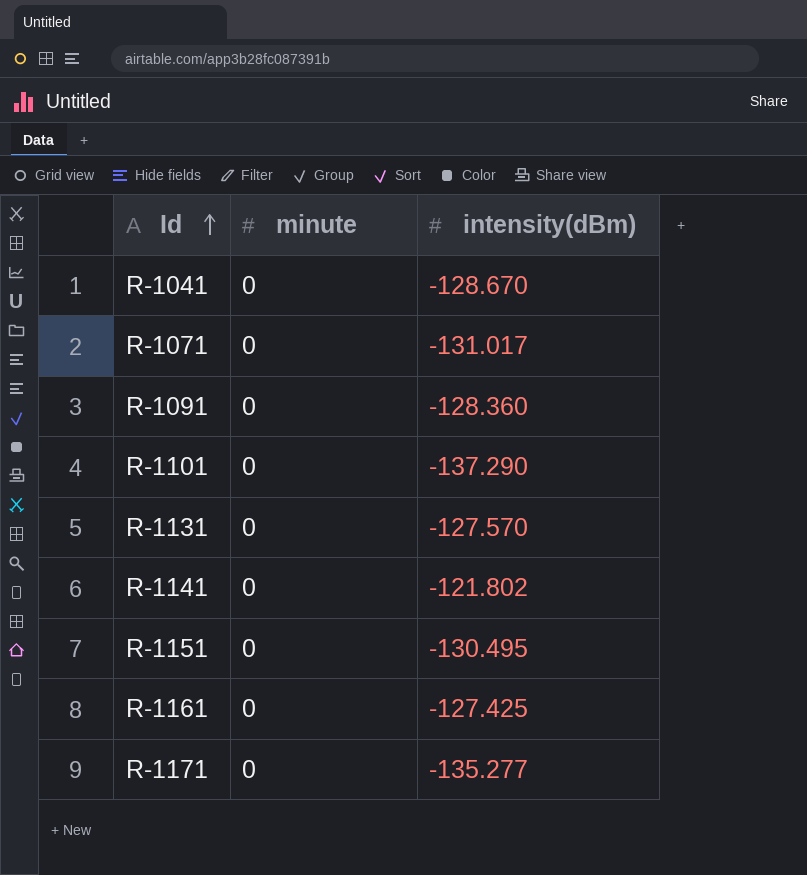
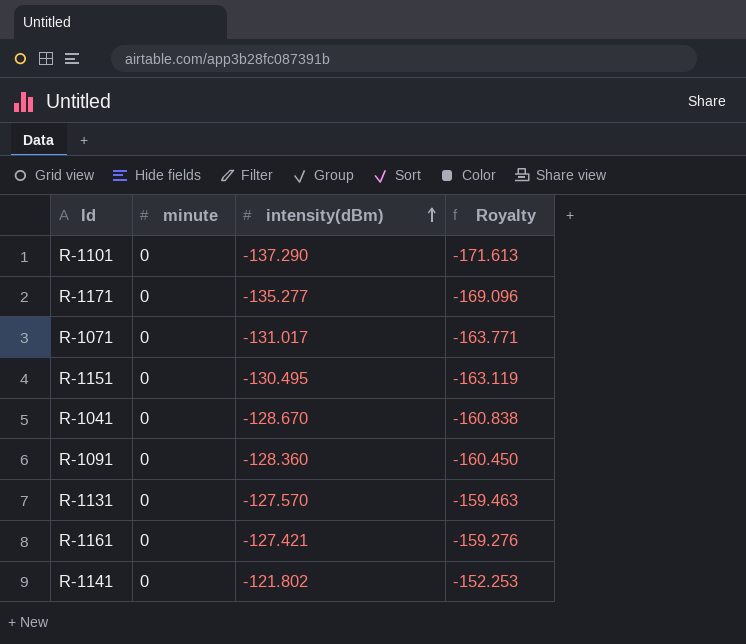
row order: Id ascending -> intensity(dBm) ascending
column Royalty | formula: none -> [intensity(dBm)] * 1.25
R-1161 | intensity(dBm): -127.425 -> -127.421

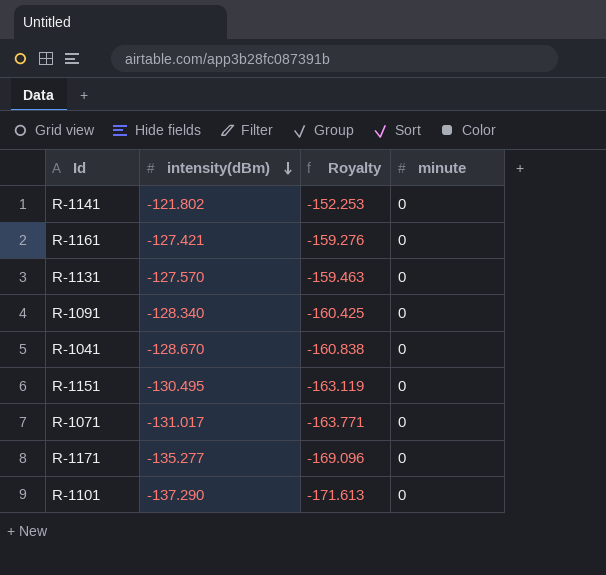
row order: intensity(dBm) ascending -> intensity(dBm) descending
column minute | position: 2 -> 4
R-1091 | intensity(dBm): -128.360 -> -128.340
R-1091 | Royalty: -160.450 -> -160.425

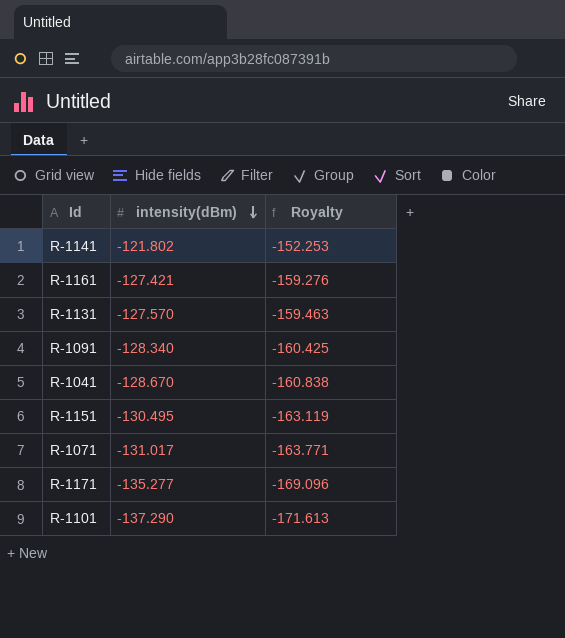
column minute | position: 4 -> none

